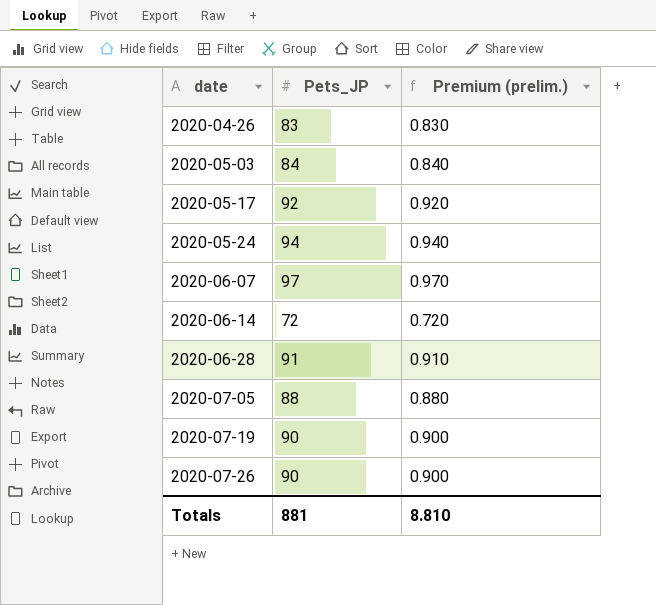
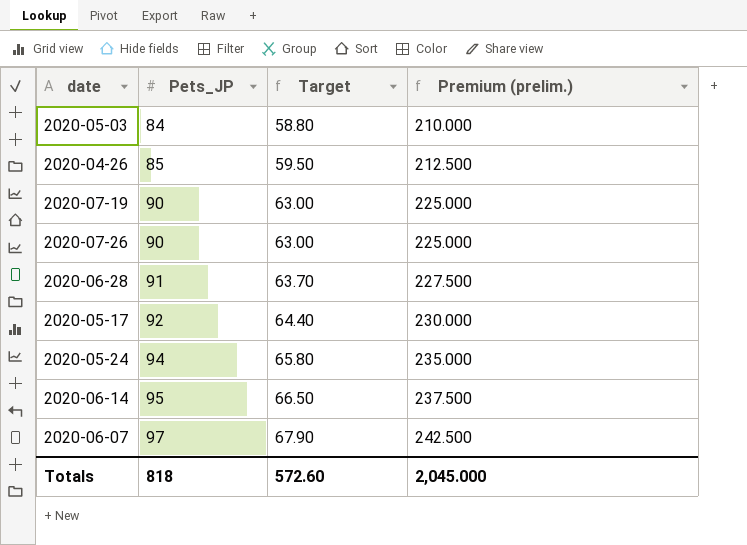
row order: date ascending -> Pets_JP ascending
column Target | formula: none -> [Pets_JP] * 0.7
column Premium (prelim.) | formula: [Pets_JP] * 0.01 -> [Pets_JP] * 2.5
row 2020-07-05: 88 | 0.880 -> none
2020-04-26 | Pets_JP: 83 -> 85
2020-06-14 | Pets_JP: 72 -> 95
Totals | Pets_JP: 881 -> 818
Totals | Premium (prelim.): 8.810 -> 2,045.000

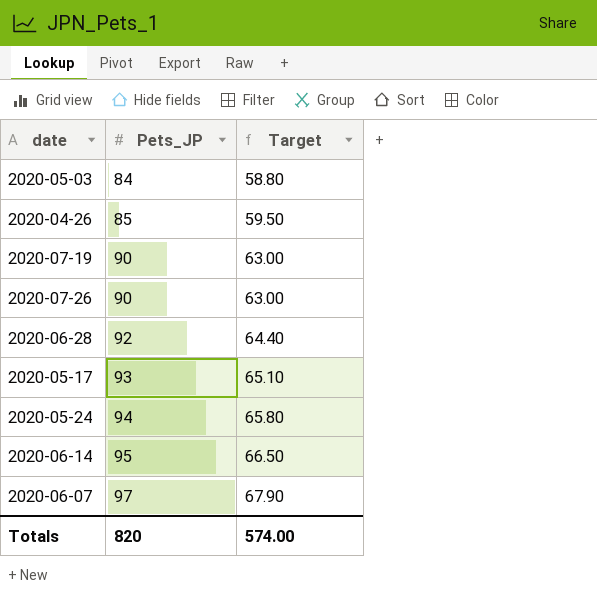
column Premium (prelim.) | formula: [Pets_JP] * 2.5 -> none
2020-06-28 | Pets_JP: 91 -> 92
2020-06-28 | Target: 63.70 -> 64.40
2020-05-17 | Pets_JP: 92 -> 93
2020-05-17 | Target: 64.40 -> 65.10
Totals | Pets_JP: 818 -> 820
Totals | Target: 572.60 -> 574.00

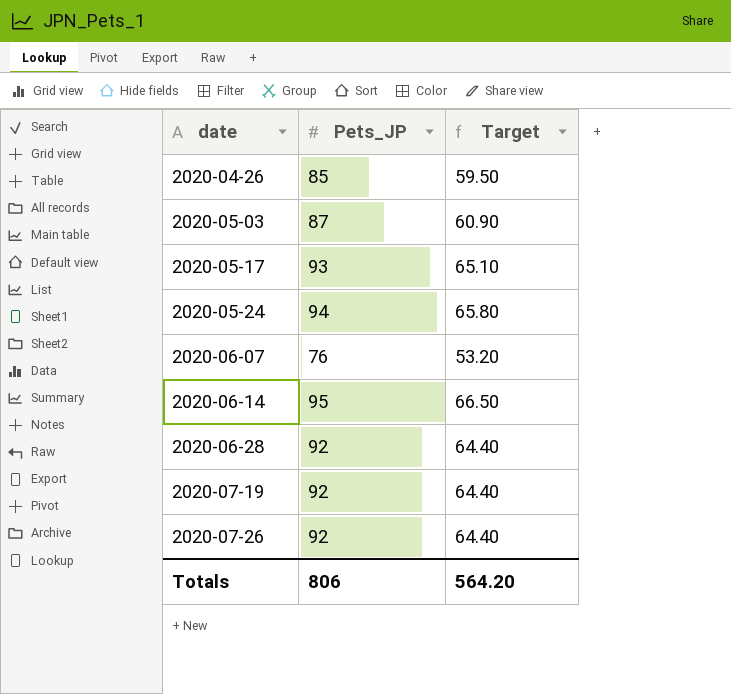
row order: Pets_JP ascending -> date ascending
2020-05-03 | Pets_JP: 84 -> 87
2020-05-03 | Target: 58.80 -> 60.90
2020-06-07 | Pets_JP: 97 -> 76
2020-06-07 | Target: 67.90 -> 53.20
2020-07-19 | Pets_JP: 90 -> 92
2020-07-19 | Target: 63.00 -> 64.40
2020-07-26 | Pets_JP: 90 -> 92
2020-07-26 | Target: 63.00 -> 64.40
Totals | Pets_JP: 820 -> 806
Totals | Target: 574.00 -> 564.20

